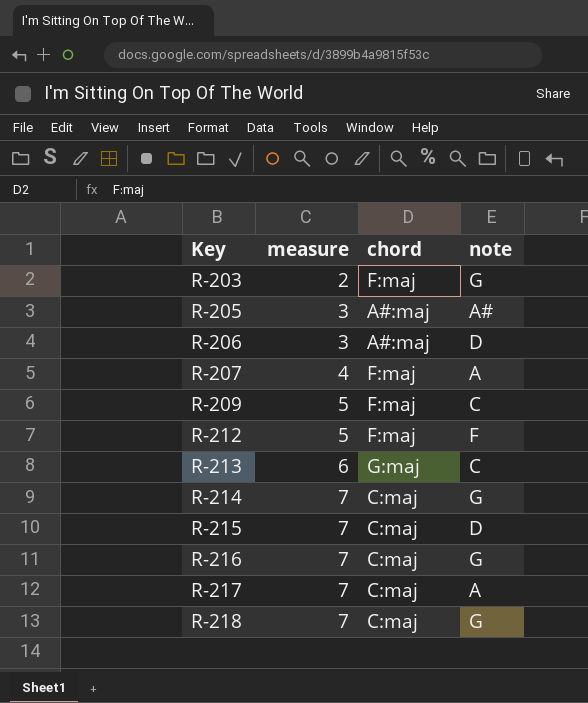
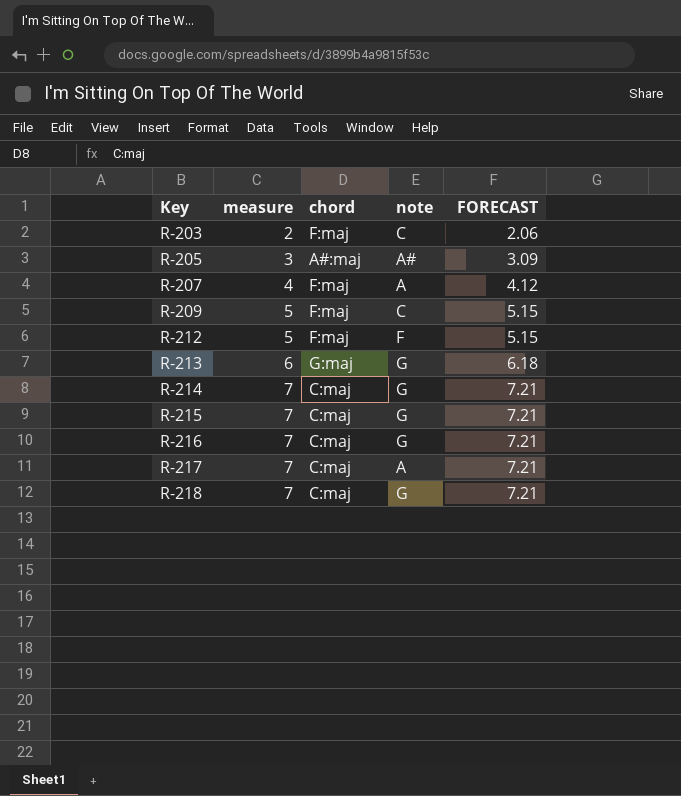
column FORECAST | formula: none -> [measure] * 1.03
row R-206: 3 | A#:maj | D -> none
R-203 | note: G -> C
R-213 | note: C -> G
R-215 | note: D -> G

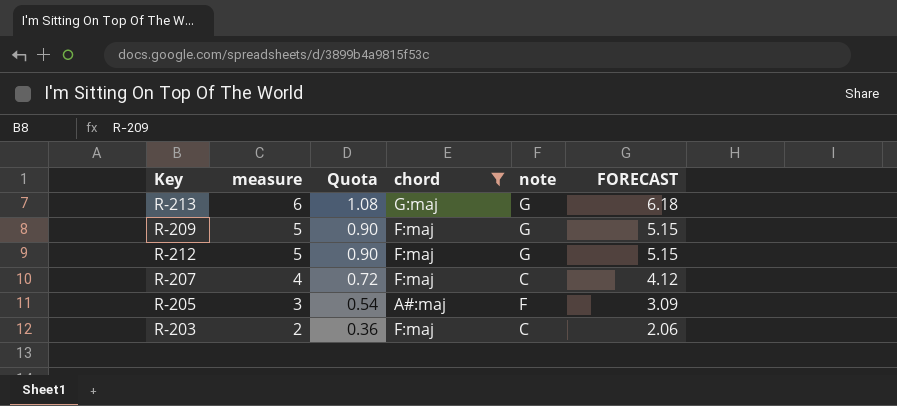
filter: none -> chord != C:maj
row order: Key ascending -> measure descending
column Quota | formula: none -> [measure] * 0.18
R-209 | note: C -> G
R-212 | note: F -> G
R-207 | note: A -> C
R-205 | note: A# -> F

